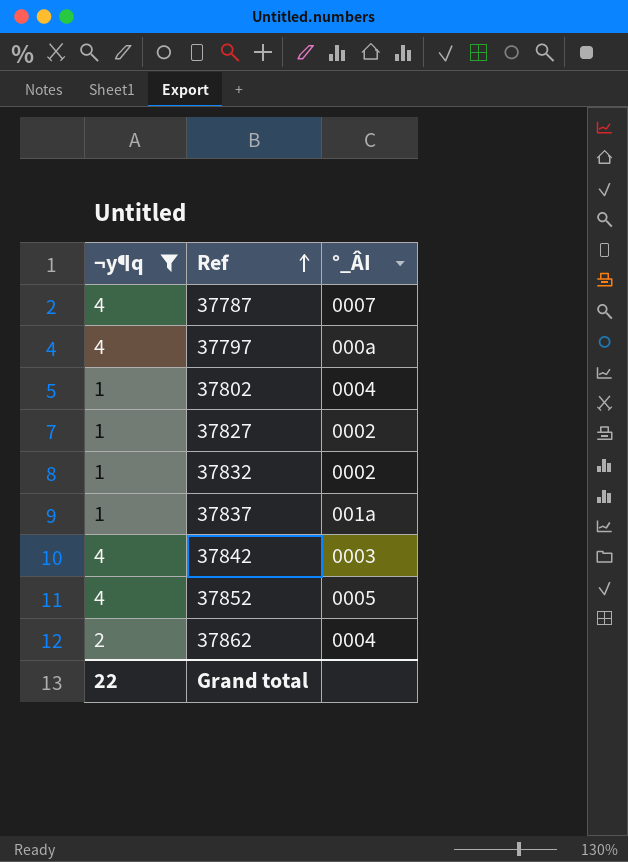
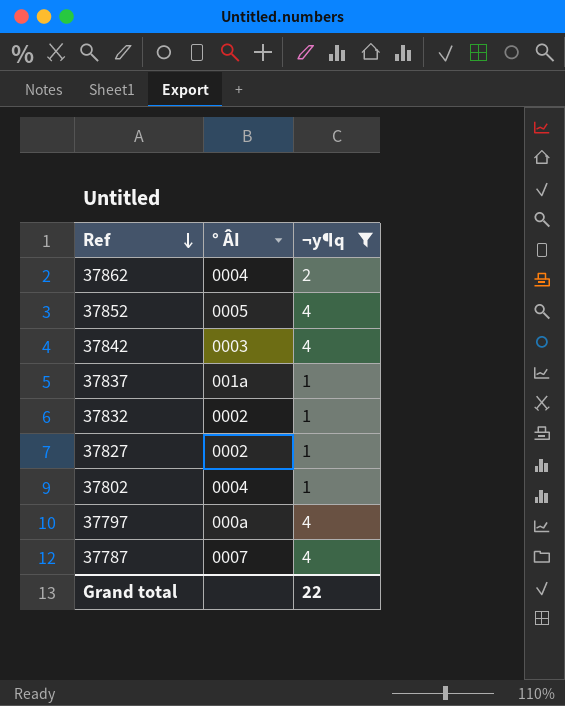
row order: Ref ascending -> Ref descending
column name: °_ÂI -> ° ÂI
column ¬y¶q | position: 1 -> 3

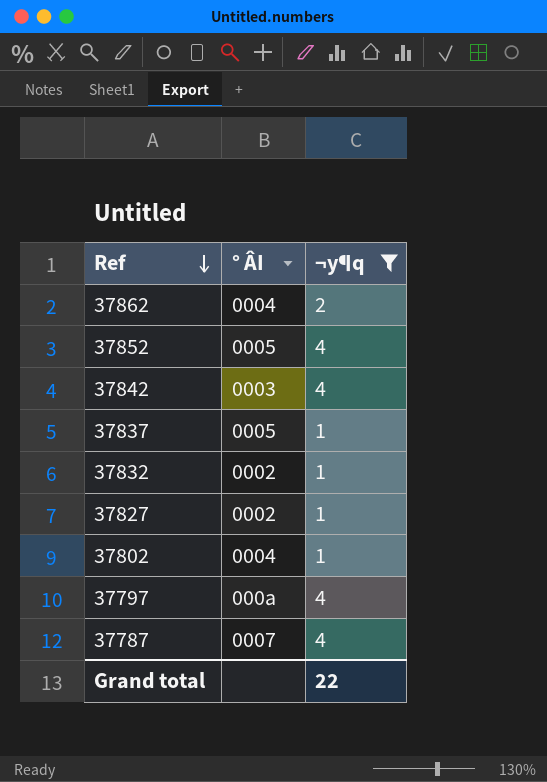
37837 | ° ÂI: 001a -> 0005

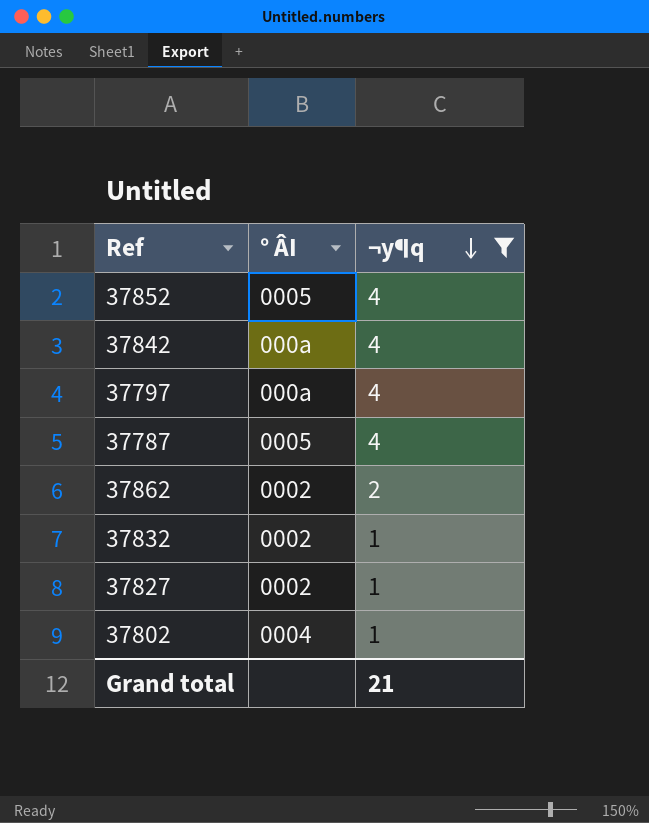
row order: Ref descending -> ¬y¶q descending
row 37837: 0005 | 1 -> none
37842 | ° ÂI: 0003 -> 000a
37787 | ° ÂI: 0007 -> 0005
37862 | ° ÂI: 0004 -> 0002
Grand total | ¬y¶q: 22 -> 21

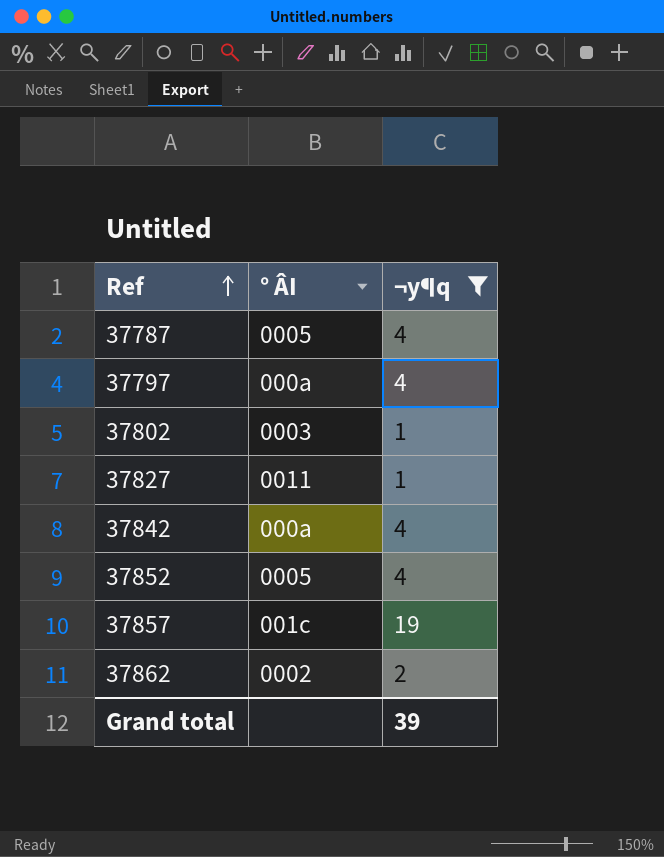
row order: ¬y¶q descending -> Ref ascending
row 37832: 0002 | 1 -> none
37802 | ° ÂI: 0004 -> 0003
37827 | ° ÂI: 0002 -> 0011
row 37857: none -> 001c | 19
Grand total | ¬y¶q: 21 -> 39

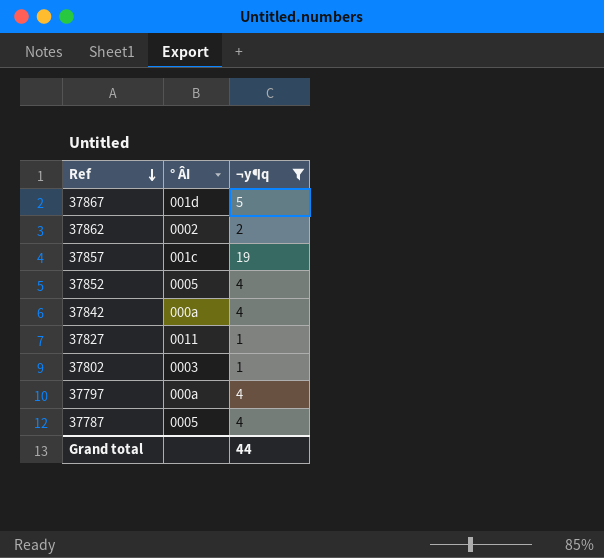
row order: Ref ascending -> Ref descending
row 37867: none -> 001d | 5
Grand total | ¬y¶q: 39 -> 44

